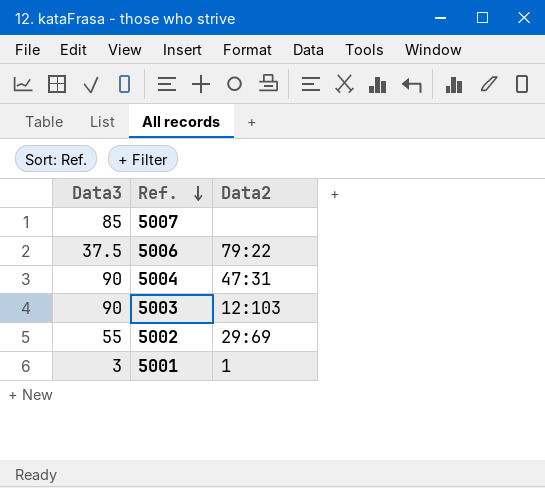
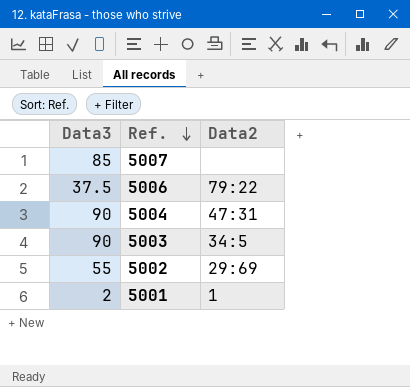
5003 | Data2: 12:103 -> 34:5
5001 | Data3: 3 -> 2

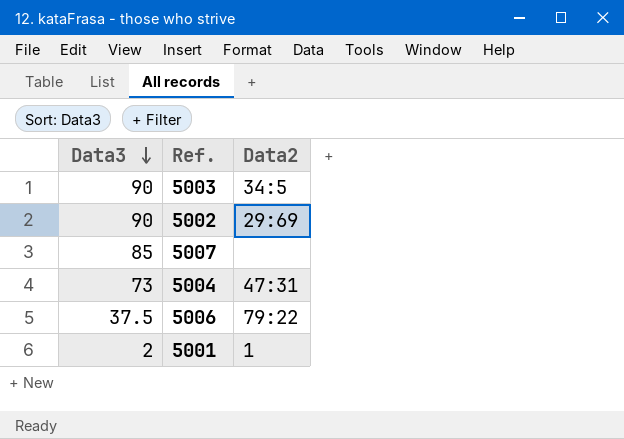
row order: Ref. descending -> Data3 descending
5002 | Data3: 55 -> 90
5004 | Data3: 90 -> 73

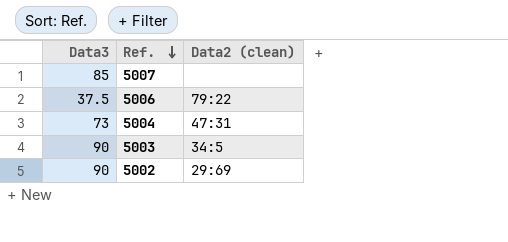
row order: Data3 descending -> Ref. descending
column name: Data2 -> Data2 (clean)
row 5001: 2 | 1 -> none

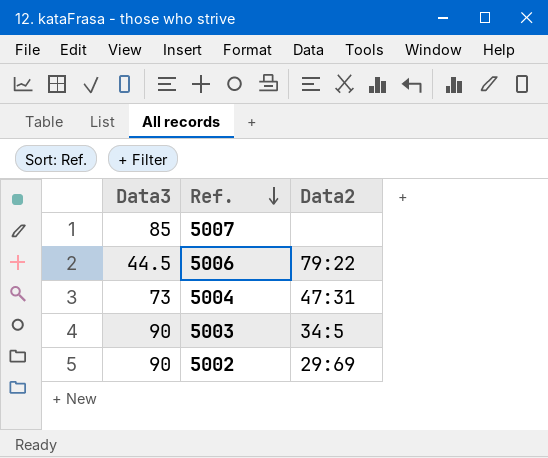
column name: Data2 (clean) -> Data2
5006 | Data3: 37.5 -> 44.5

